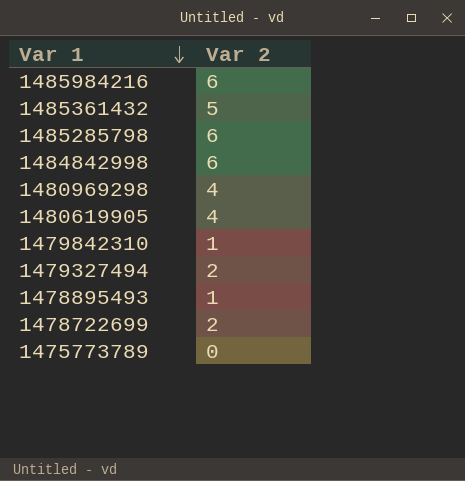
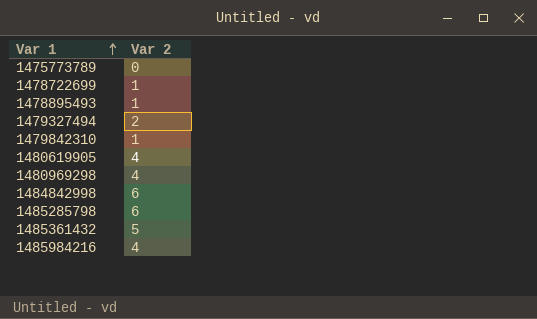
row order: Var 1 descending -> Var 1 ascending
1478722699 | Var 2: 2 -> 1
1485984216 | Var 2: 6 -> 4

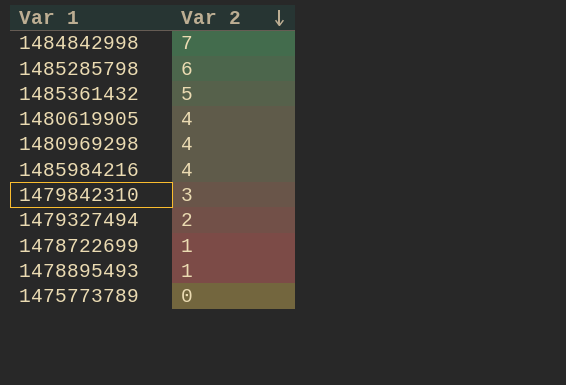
row order: Var 1 ascending -> Var 2 descending
1484842998 | Var 2: 6 -> 7
1479842310 | Var 2: 1 -> 3

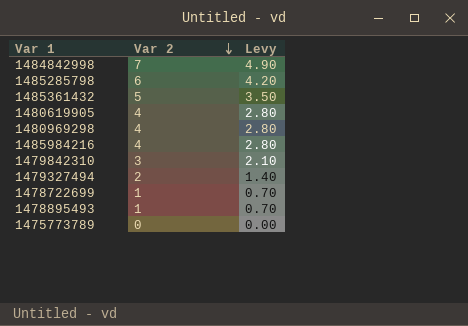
column Levy | formula: none -> [Var 2] * 0.7

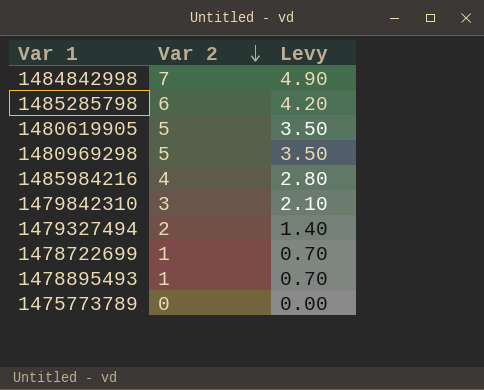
row 1485361432: 5 | 3.50 -> none
1480619905 | Var 2: 4 -> 5
1480619905 | Levy: 2.80 -> 3.50
1480969298 | Var 2: 4 -> 5
1480969298 | Levy: 2.80 -> 3.50

